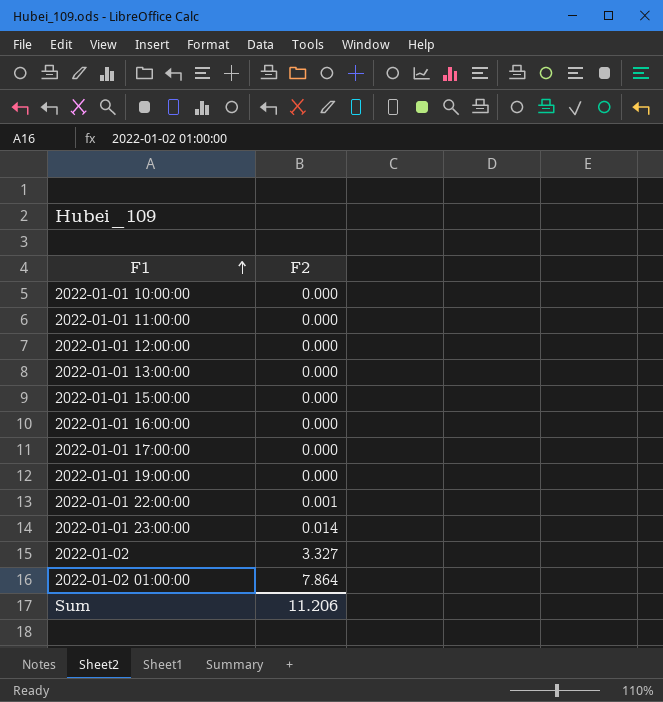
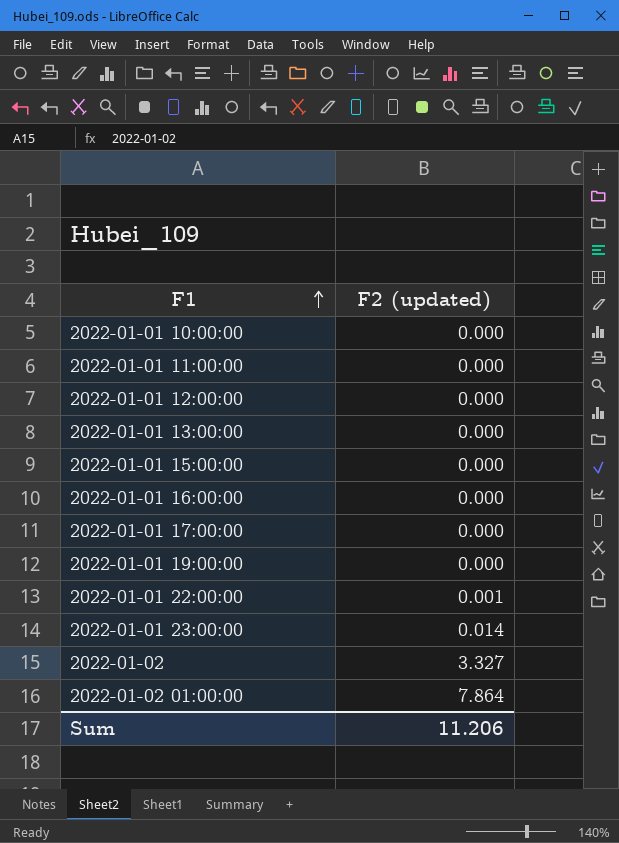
column name: F2 -> F2 (updated)

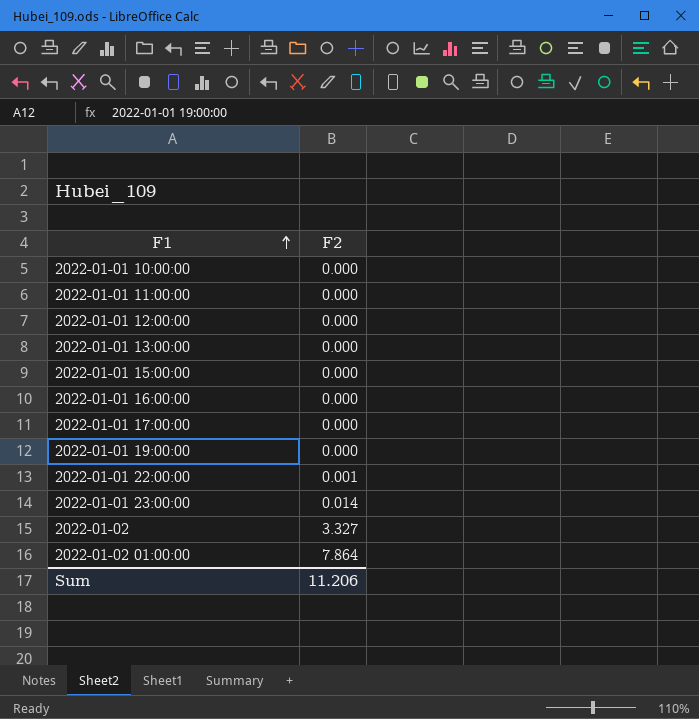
column name: F2 (updated) -> F2

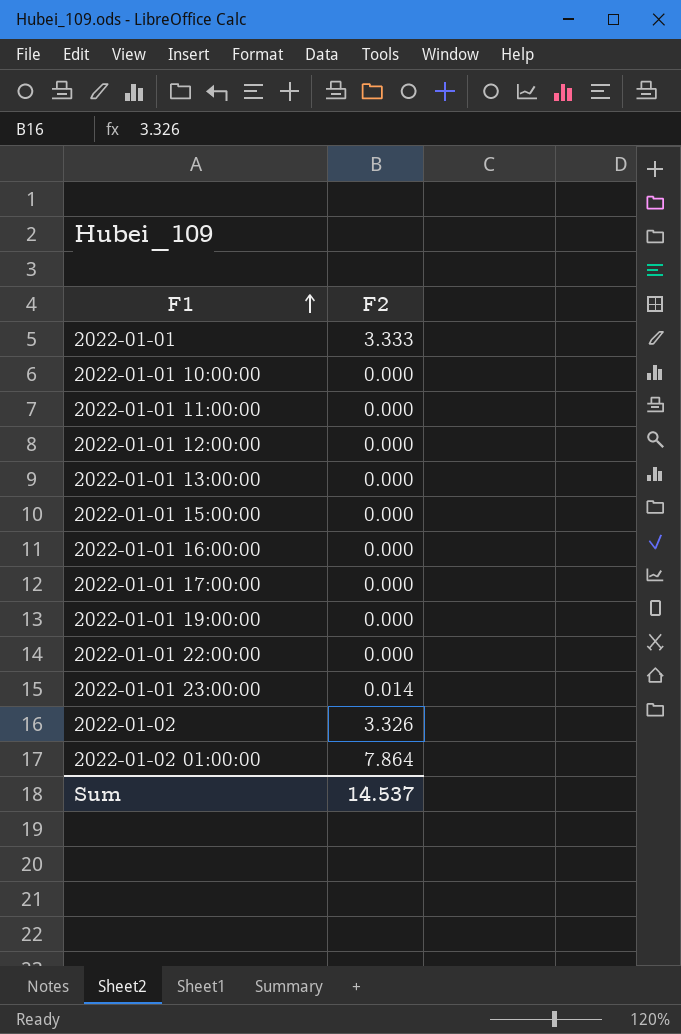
row 2022-01-01: none -> 3.333
2022-01-01 22:00:00 | F2: 0.001 -> 0.000
2022-01-02 | F2: 3.327 -> 3.326
Sum | F2: 11.206 -> 14.537

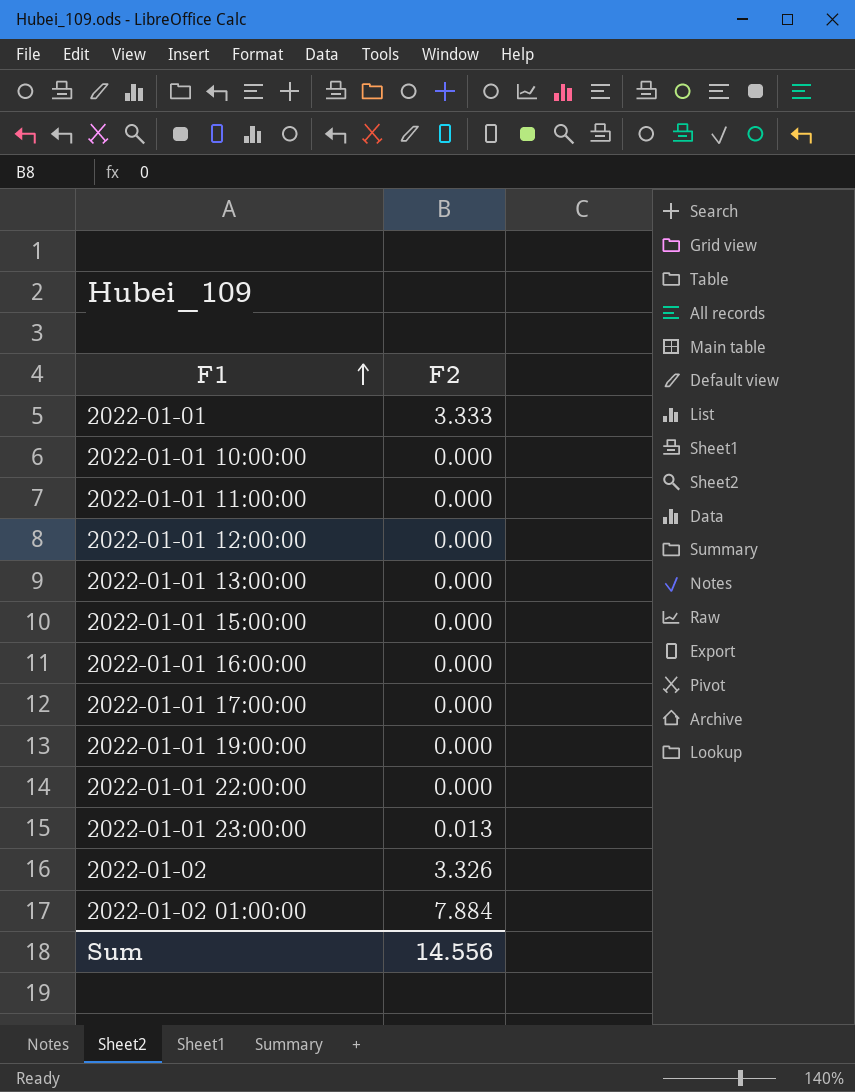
2022-01-01 23:00:00 | F2: 0.014 -> 0.013
2022-01-02 01:00:00 | F2: 7.864 -> 7.884
Sum | F2: 14.537 -> 14.556

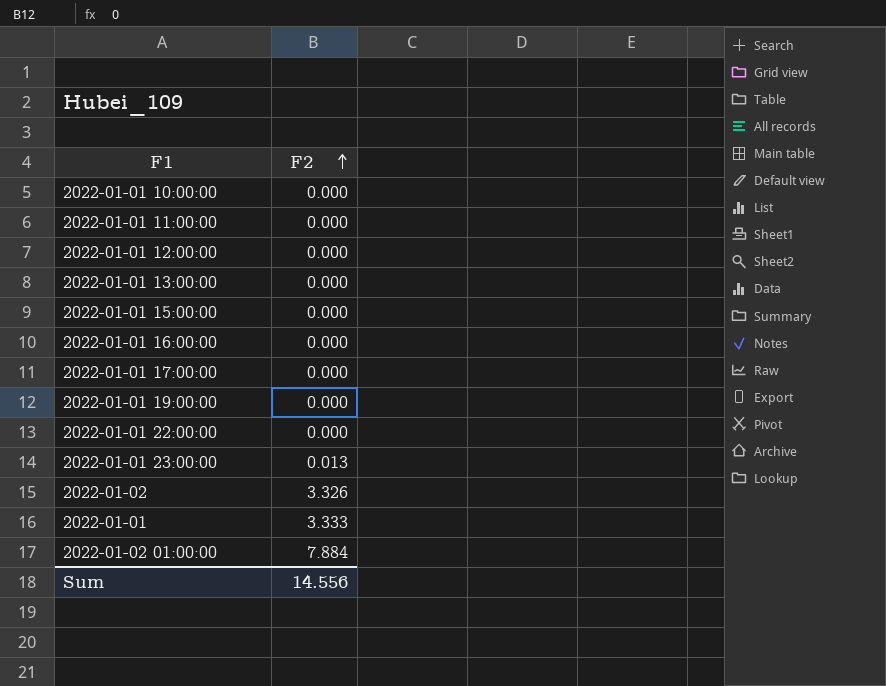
row order: F1 ascending -> F2 ascending

